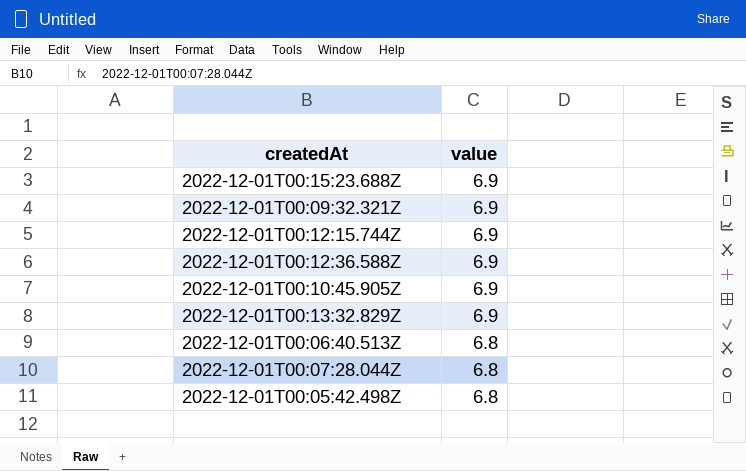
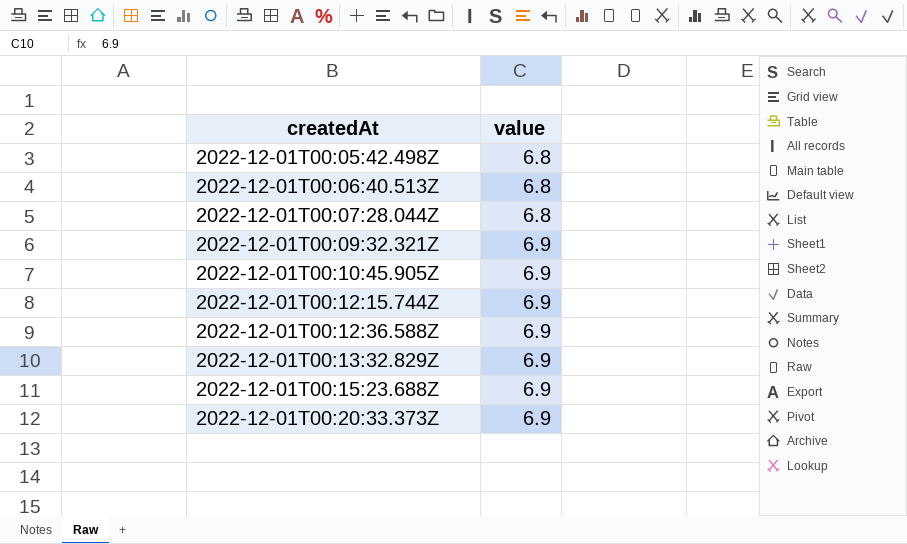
row order: value descending -> createdAt ascending
row 2022-12-01T00:20:33.373Z: none -> 6.9

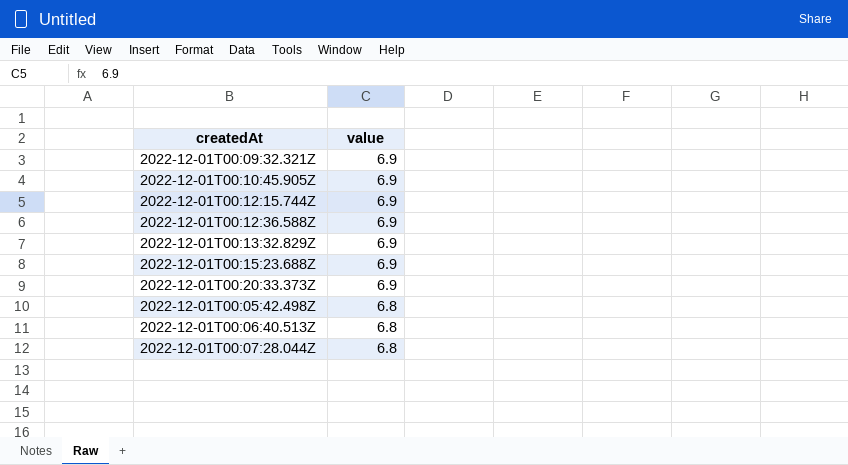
row order: createdAt ascending -> value descending

